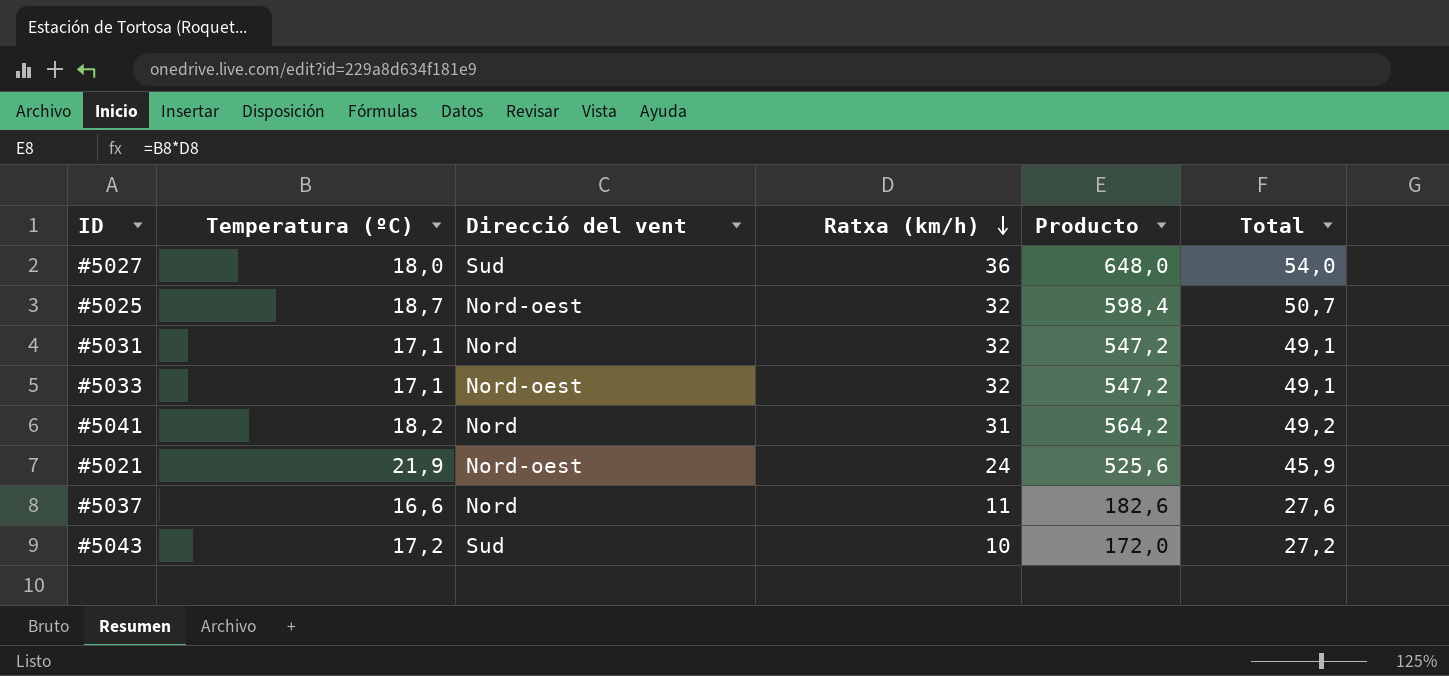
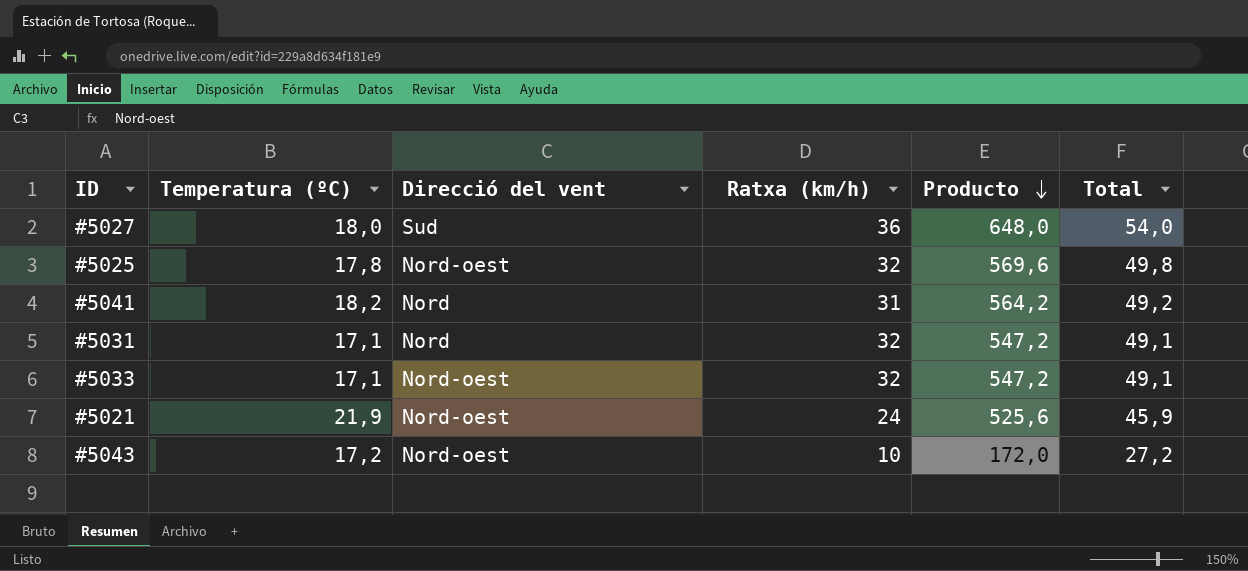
row order: Ratxa (km/h) descending -> Producto descending
row #5037: 16,6 | Nord | 11 | 182,6 | 27,6 -> none
#5025 | Temperatura (ºC): 18,7 -> 17,8
#5025 | Producto: 598,4 -> 569,6
#5025 | Total: 50,7 -> 49,8
#5043 | Direcció del vent: Sud -> Nord-oest

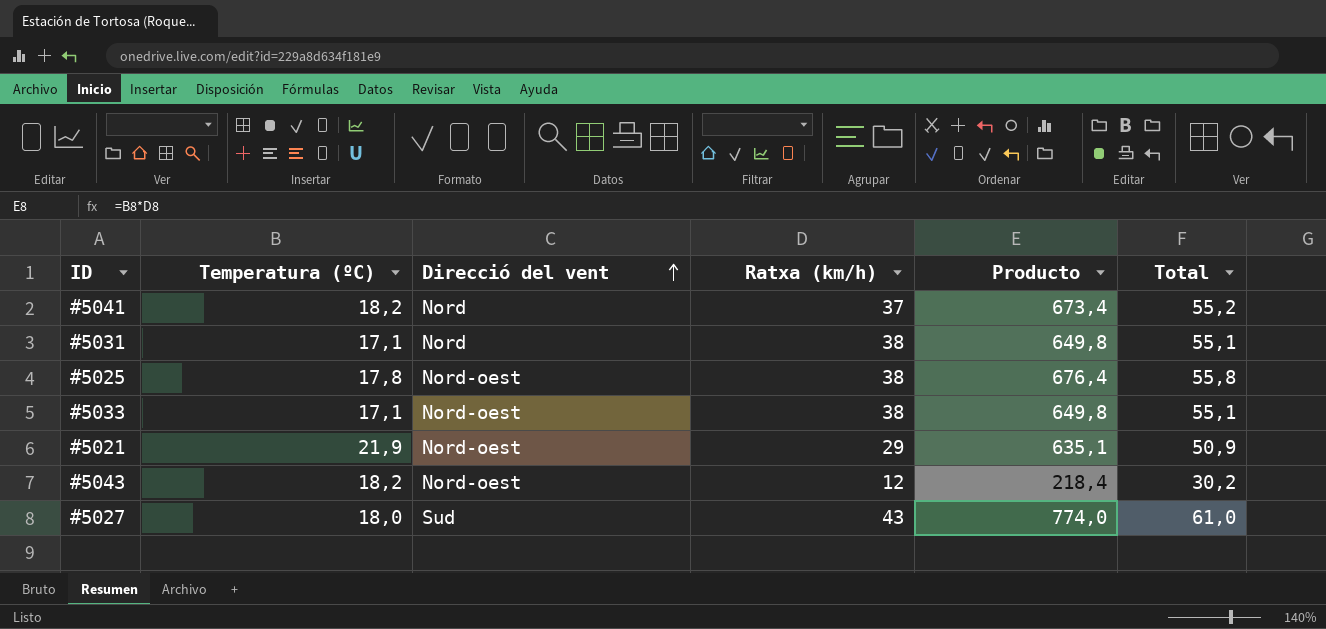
row order: Producto descending -> Direcció del vent ascending
#5041 | Ratxa (km/h): 31 -> 37
#5041 | Producto: 564,2 -> 673,4
#5041 | Total: 49,2 -> 55,2
#5031 | Ratxa (km/h): 32 -> 38
#5031 | Producto: 547,2 -> 649,8
#5031 | Total: 49,1 -> 55,1
#5025 | Ratxa (km/h): 32 -> 38
#5025 | Producto: 569,6 -> 676,4
#5025 | Total: 49,8 -> 55,8
#5033 | Ratxa (km/h): 32 -> 38
#5033 | Producto: 547,2 -> 649,8
#5033 | Total: 49,1 -> 55,1
#5021 | Ratxa (km/h): 24 -> 29
#5021 | Producto: 525,6 -> 635,1
#5021 | Total: 45,9 -> 50,9
#5043 | Temperatura (ºC): 17,2 -> 18,2
#5043 | Ratxa (km/h): 10 -> 12
#5043 | Producto: 172,0 -> 218,4
#5043 | Total: 27,2 -> 30,2
#5027 | Ratxa (km/h): 36 -> 43
#5027 | Producto: 648,0 -> 774,0
#5027 | Total: 54,0 -> 61,0

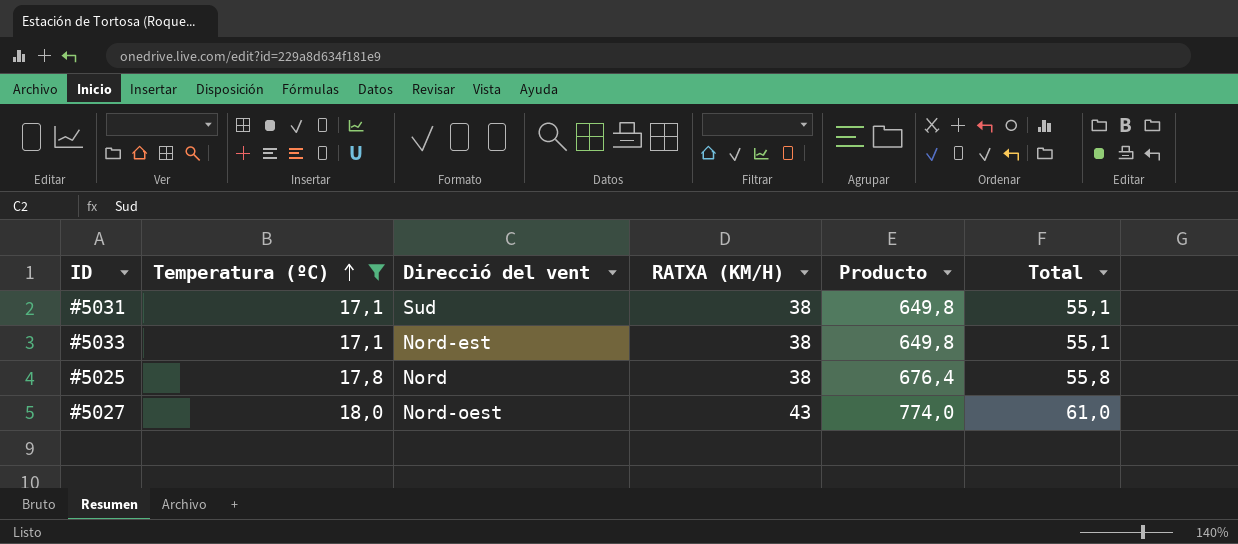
filter: none -> Temperatura (ºC) <= 18,0
row order: Direcció del vent ascending -> Temperatura (ºC) ascending
column name: Ratxa (km/h) -> RATXA (KM/H)
#5031 | Direcció del vent: Nord -> Sud
#5033 | Direcció del vent: Nord-oest -> Nord-est
#5025 | Direcció del vent: Nord-oest -> Nord
#5027 | Direcció del vent: Sud -> Nord-oest

